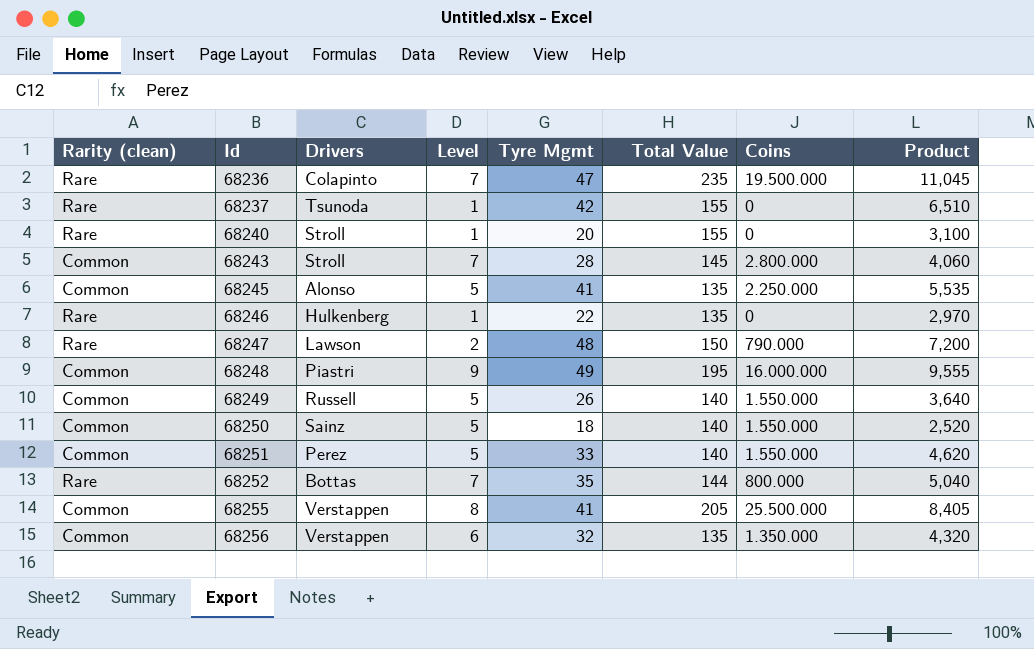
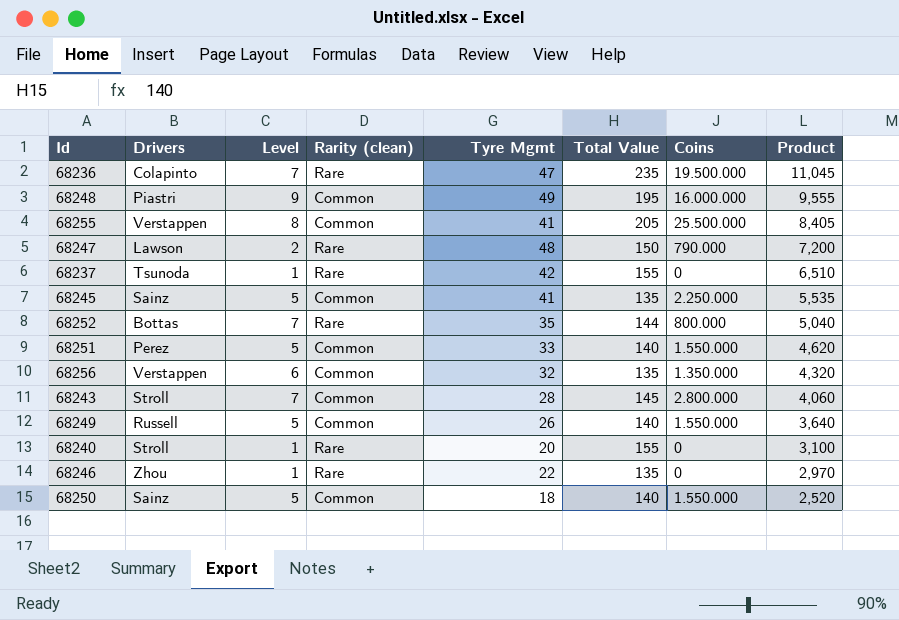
row order: Id ascending -> Product descending
column Rarity (clean) | position: 1 -> 4
68245 | Drivers: Alonso -> Sainz
68246 | Drivers: Hulkenberg -> Zhou

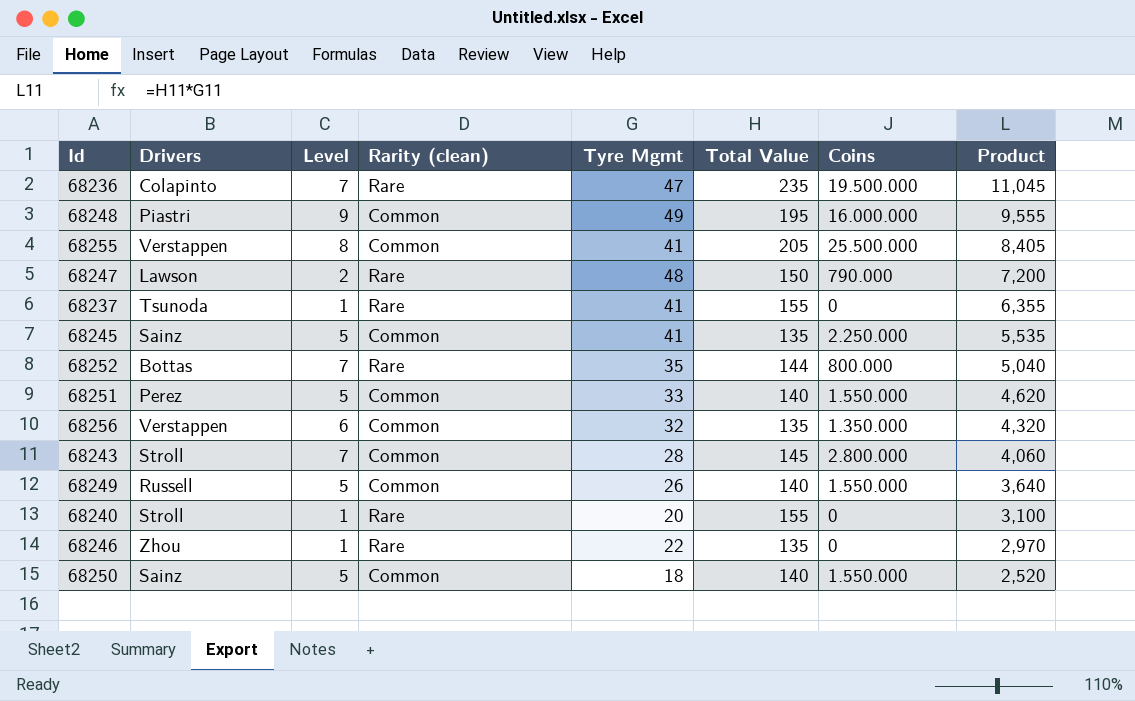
68237 | Tyre Mgmt: 42 -> 41
68237 | Product: 6,510 -> 6,355

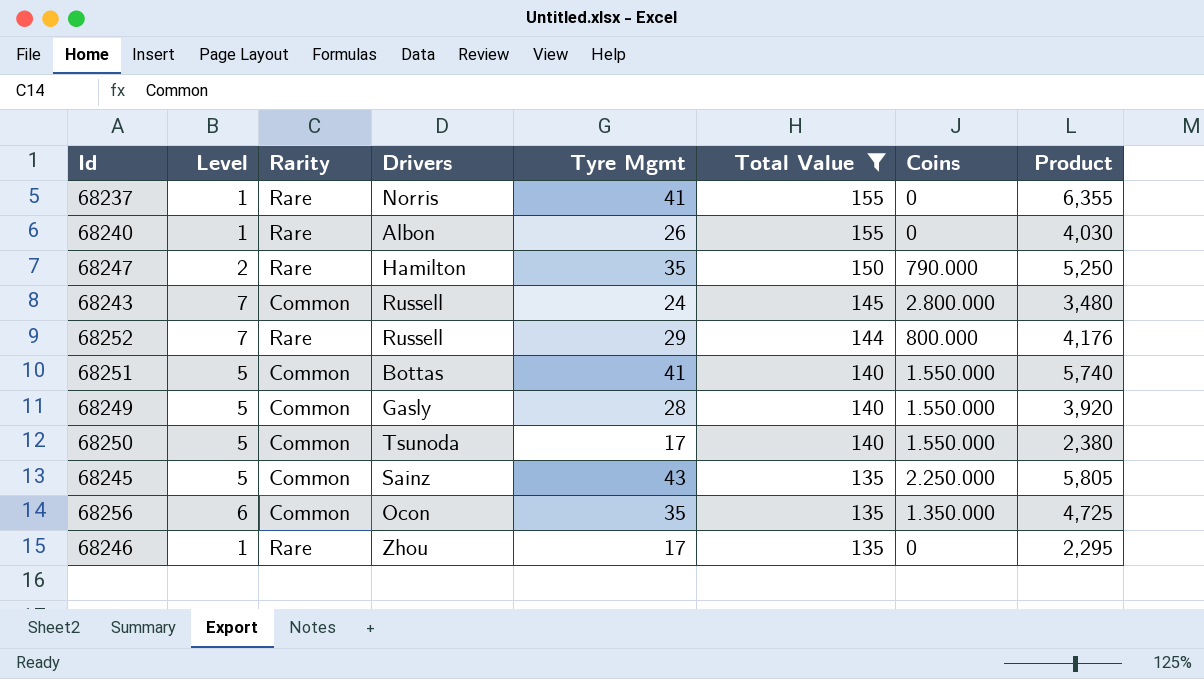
filter: none -> Total Value <= 155
row order: Product descending -> Total Value descending
column name: Rarity (clean) -> Rarity
column Drivers | position: 2 -> 4
68237 | Drivers: Tsunoda -> Norris
68240 | Drivers: Stroll -> Albon
68240 | Tyre Mgmt: 20 -> 26
68240 | Product: 3,100 -> 4,030
68247 | Drivers: Lawson -> Hamilton
68247 | Tyre Mgmt: 48 -> 35
68247 | Product: 7,200 -> 5,250
68243 | Drivers: Stroll -> Russell
68243 | Tyre Mgmt: 28 -> 24
68243 | Product: 4,060 -> 3,480
68252 | Drivers: Bottas -> Russell
68252 | Tyre Mgmt: 35 -> 29
68252 | Product: 5,040 -> 4,176
68251 | Drivers: Perez -> Bottas
68251 | Tyre Mgmt: 33 -> 41
68251 | Product: 4,620 -> 5,740
68249 | Drivers: Russell -> Gasly
68249 | Tyre Mgmt: 26 -> 28
68249 | Product: 3,640 -> 3,920
68250 | Drivers: Sainz -> Tsunoda
68250 | Tyre Mgmt: 18 -> 17
68250 | Product: 2,520 -> 2,380
68245 | Tyre Mgmt: 41 -> 43
68245 | Product: 5,535 -> 5,805
68256 | Drivers: Verstappen -> Ocon
68256 | Tyre Mgmt: 32 -> 35
68256 | Product: 4,320 -> 4,725
68246 | Tyre Mgmt: 22 -> 17
68246 | Product: 2,970 -> 2,295

